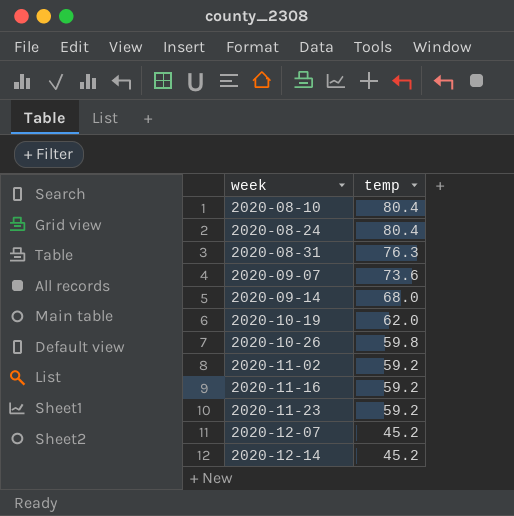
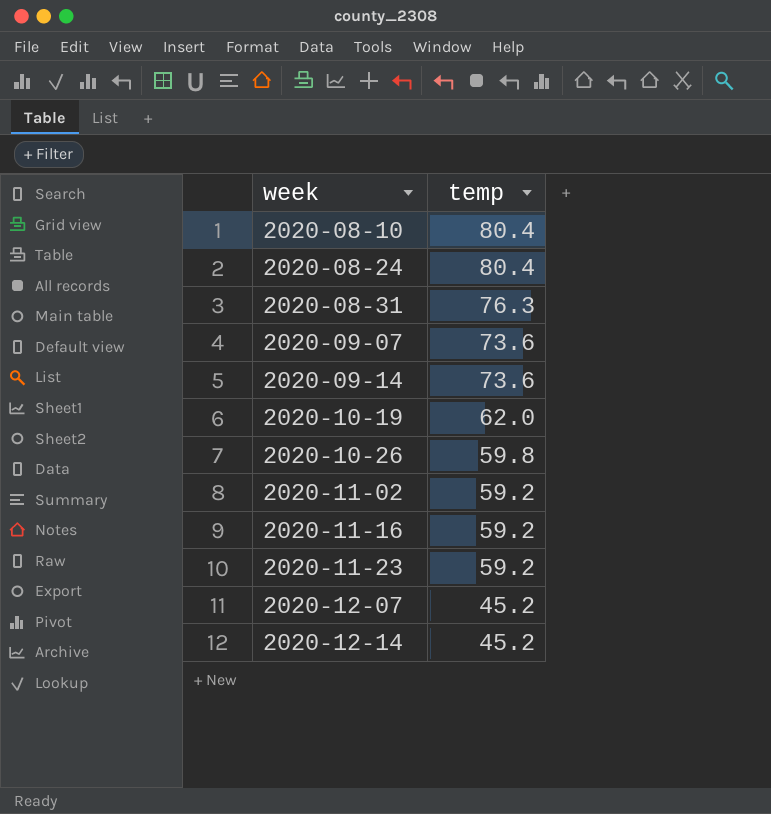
2020-09-14 | temp: 68.0 -> 73.6

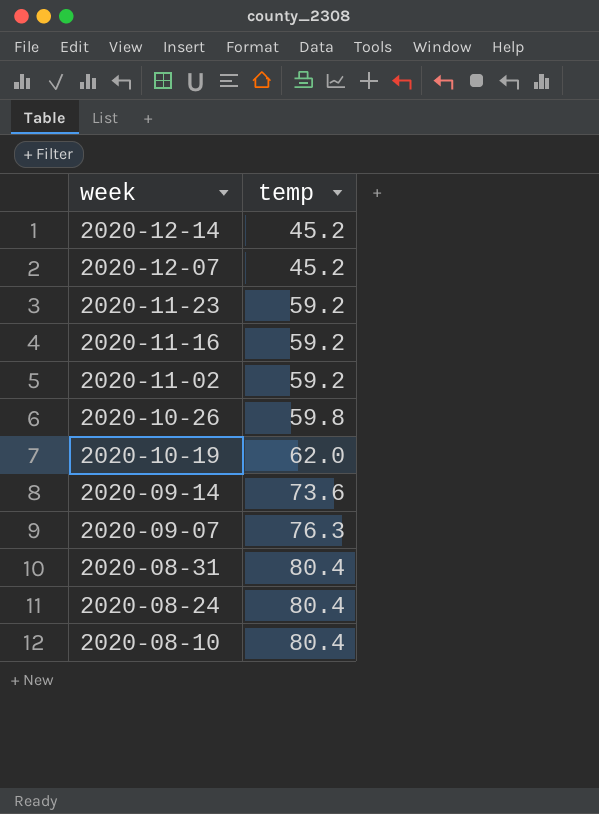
row order: week ascending -> week descending
2020-09-07 | temp: 73.6 -> 76.3
2020-08-31 | temp: 76.3 -> 80.4

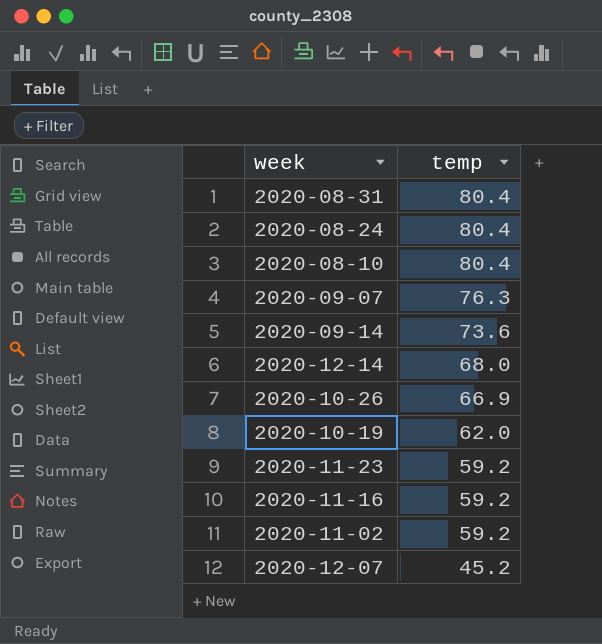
row order: week descending -> temp descending
2020-12-14 | temp: 45.2 -> 68.0
2020-10-26 | temp: 59.8 -> 66.9

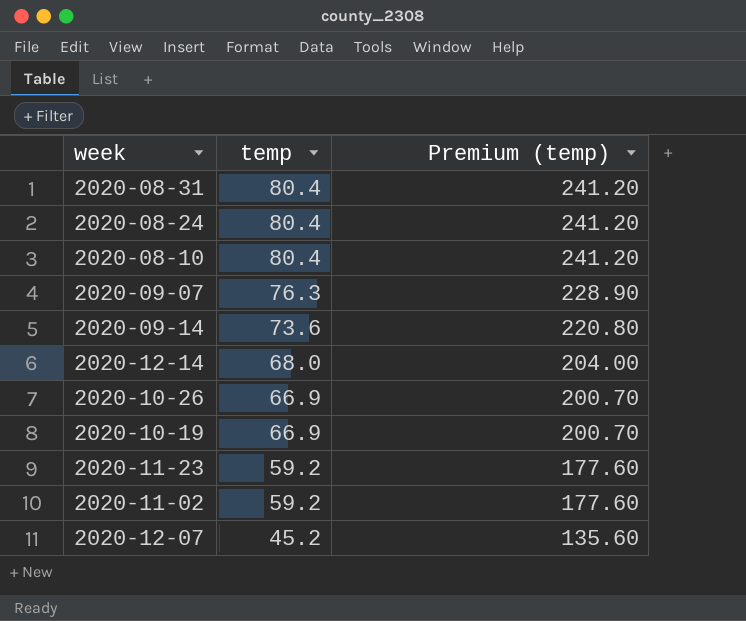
column Premium (temp) | formula: none -> [temp] * 3
row 2020-11-16: 59.2 -> none
2020-10-19 | temp: 62.0 -> 66.9

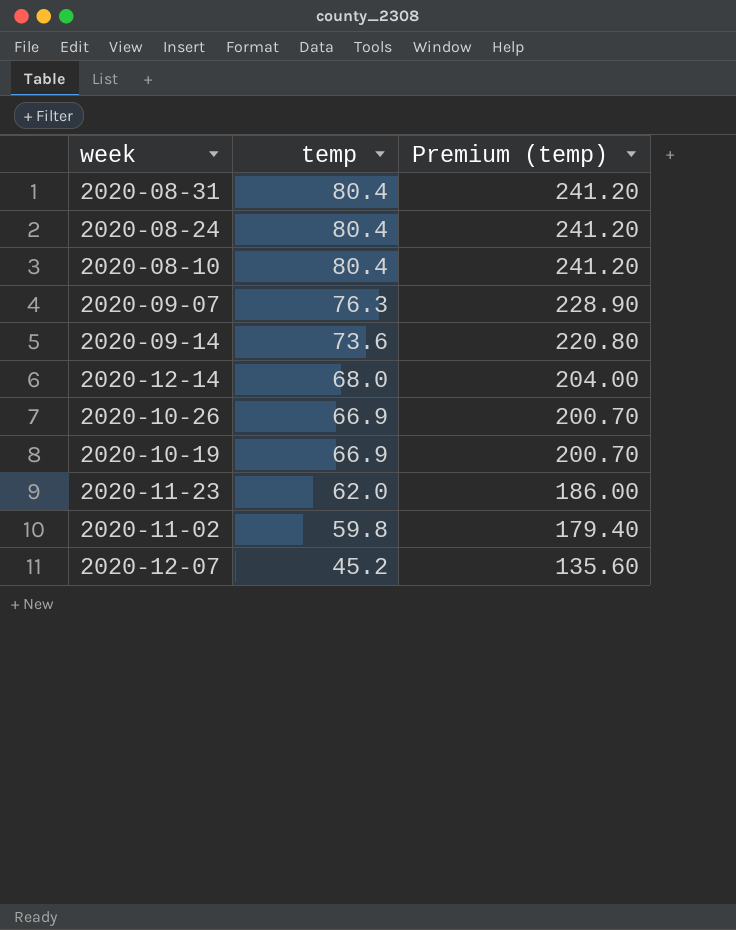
2020-11-23 | temp: 59.2 -> 62.0
2020-11-23 | Premium (temp): 177.60 -> 186.00
2020-11-02 | temp: 59.2 -> 59.8
2020-11-02 | Premium (temp): 177.60 -> 179.40

